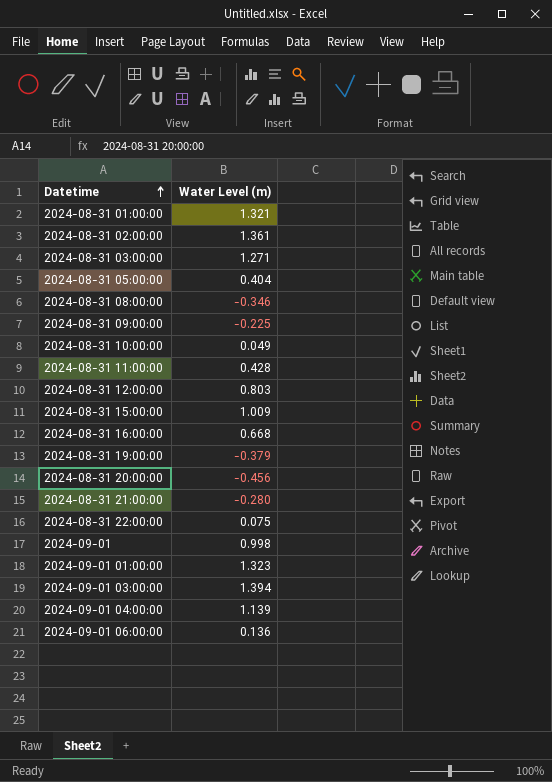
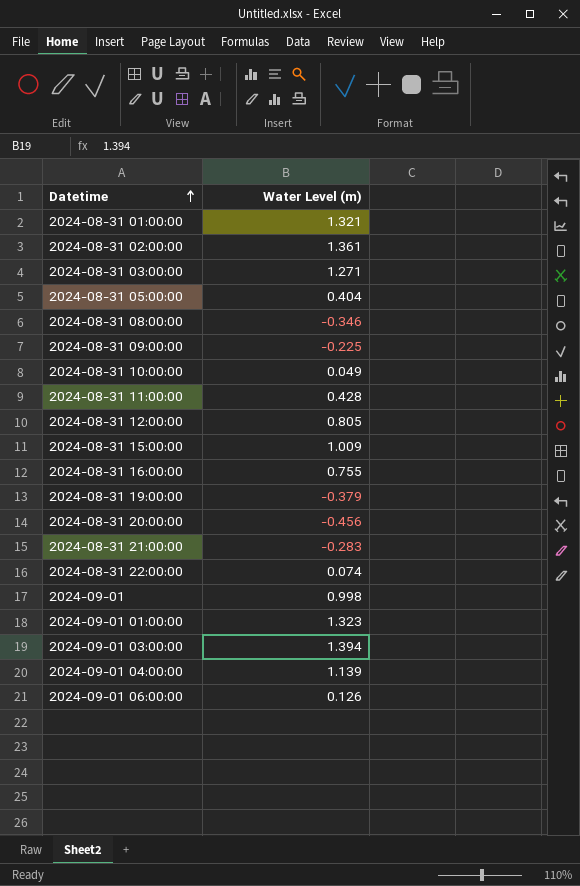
2024-08-31 12:00:00 | Water Level (m): 0.803 -> 0.805
2024-08-31 16:00:00 | Water Level (m): 0.668 -> 0.755
2024-08-31 21:00:00 | Water Level (m): -0.280 -> -0.283
2024-08-31 22:00:00 | Water Level (m): 0.075 -> 0.074
2024-09-01 06:00:00 | Water Level (m): 0.136 -> 0.126

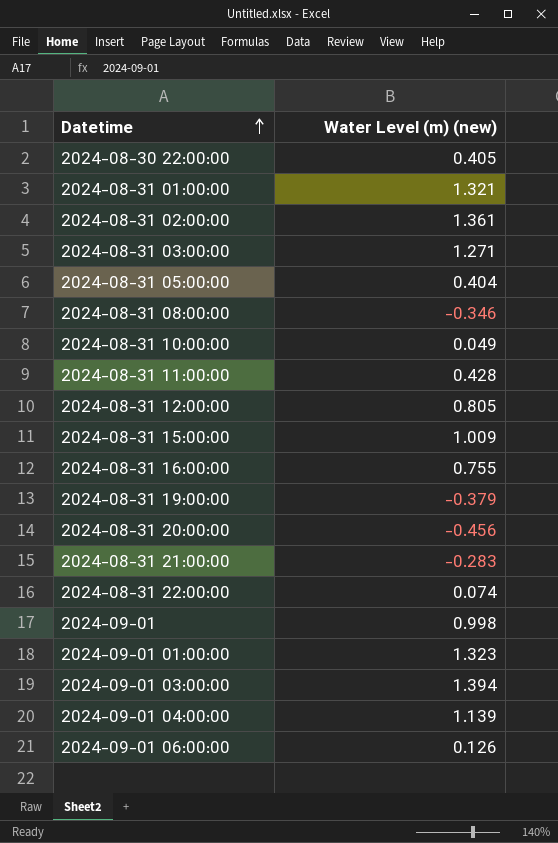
column name: Water Level (m) -> Water Level (m) (new)
row 2024-08-31 09:00:00: -0.225 -> none
row 2024-08-30 22:00:00: none -> 0.405

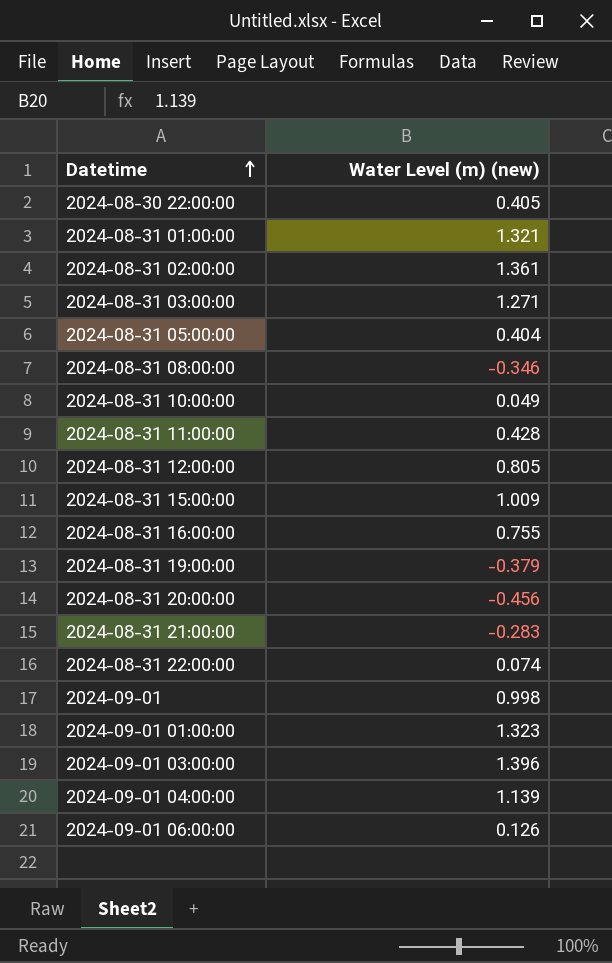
2024-09-01 03:00:00 | Water Level (m) (new): 1.394 -> 1.396

